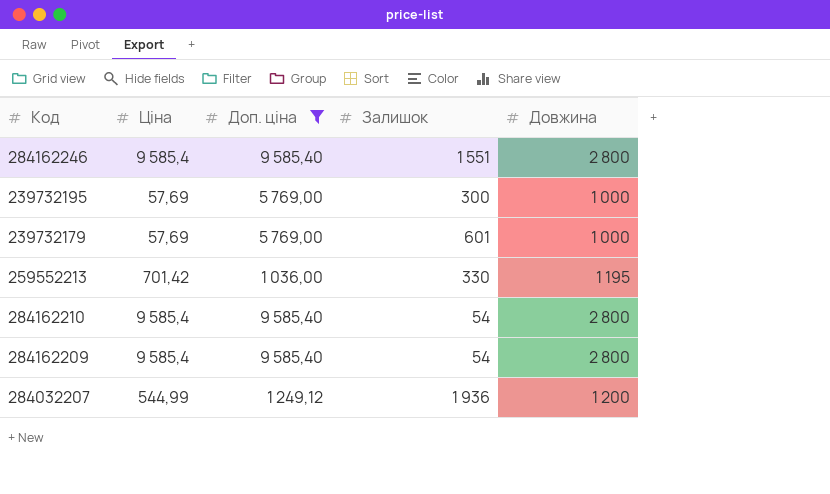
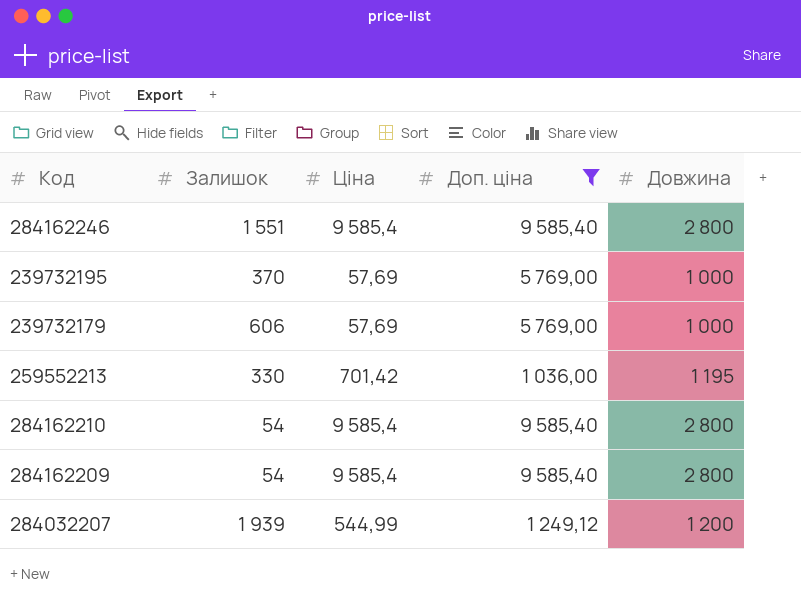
column Залишок | position: 4 -> 2
239732195 | Залишок: 300 -> 370
239732179 | Залишок: 601 -> 606
284032207 | Залишок: 1 936 -> 1 939

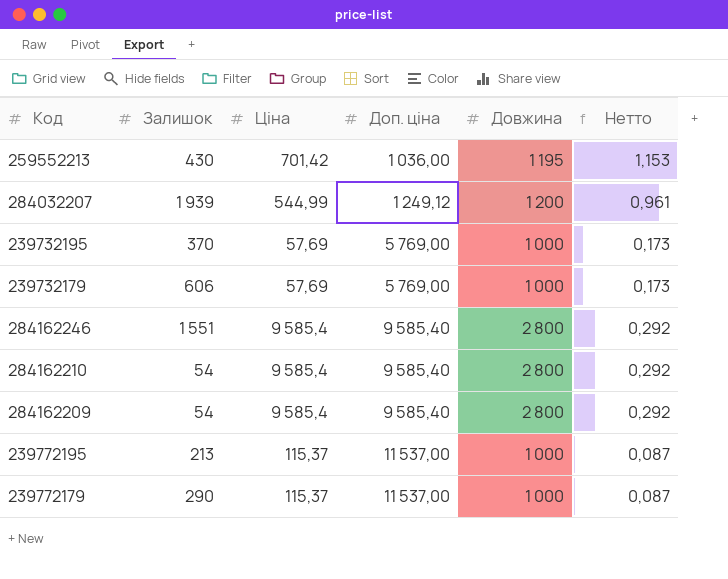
filter: Доп. ціна != 11 537,00 -> none
row order: none -> Доп. ціна ascending
column Нетто | formula: none -> [Довжина] / [Доп. ціна]
259552213 | Залишок: 330 -> 430

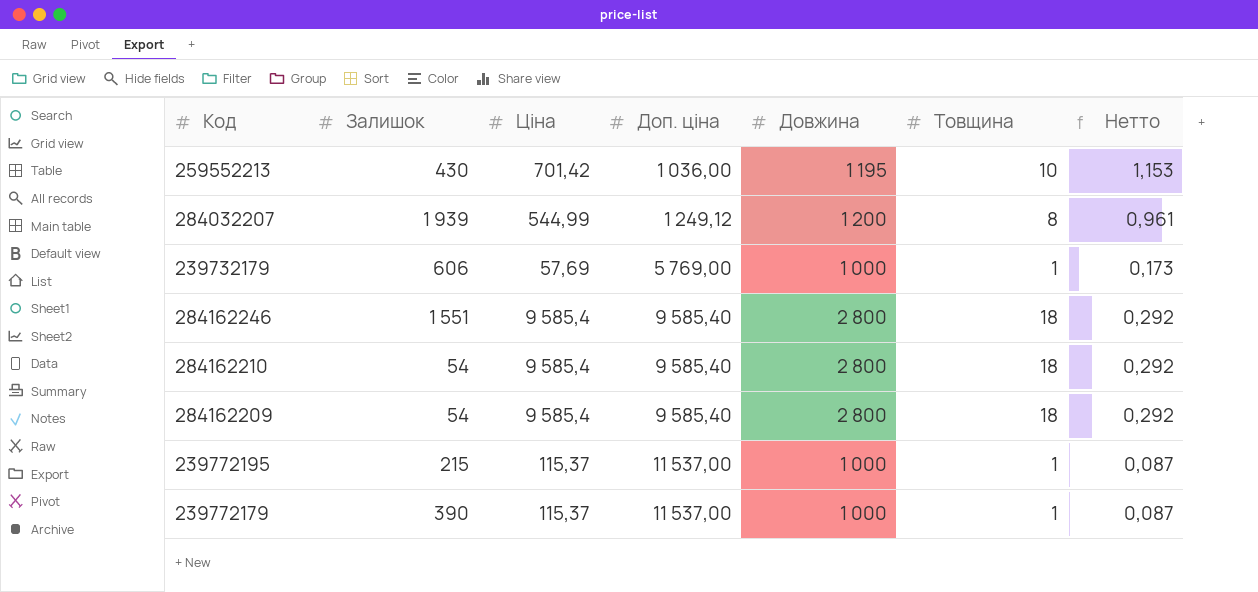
column Товщина | position: none -> 6
row 239732195: 370 | 57,69 | 5 769,00 | 1 000 | 0,173 -> none
239772195 | Залишок: 213 -> 215
239772179 | Залишок: 290 -> 390

